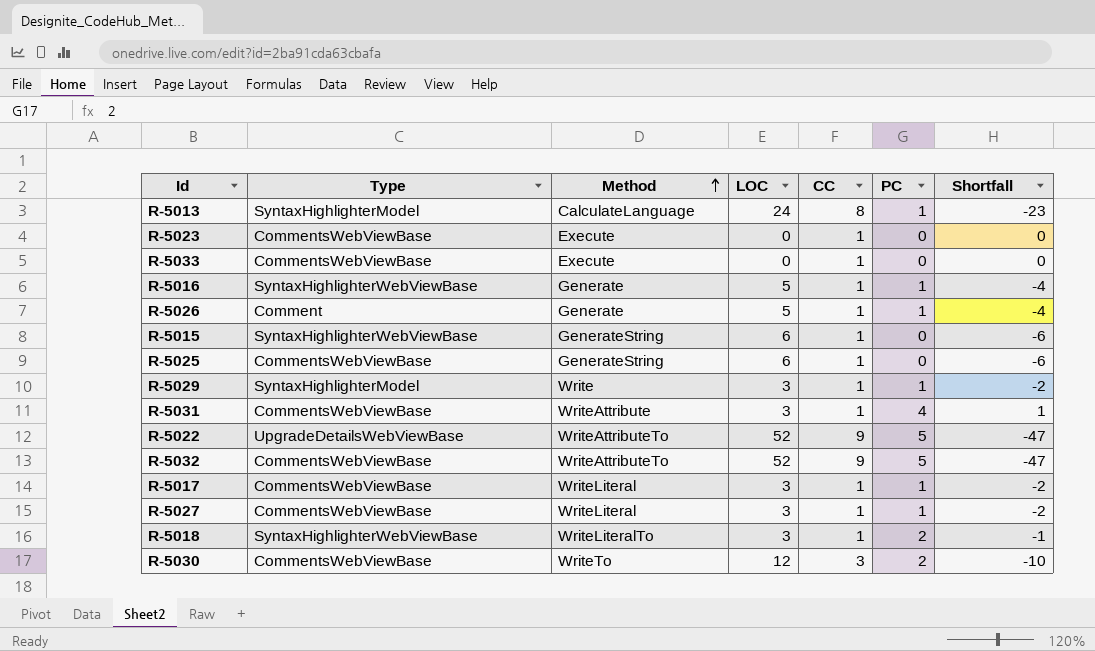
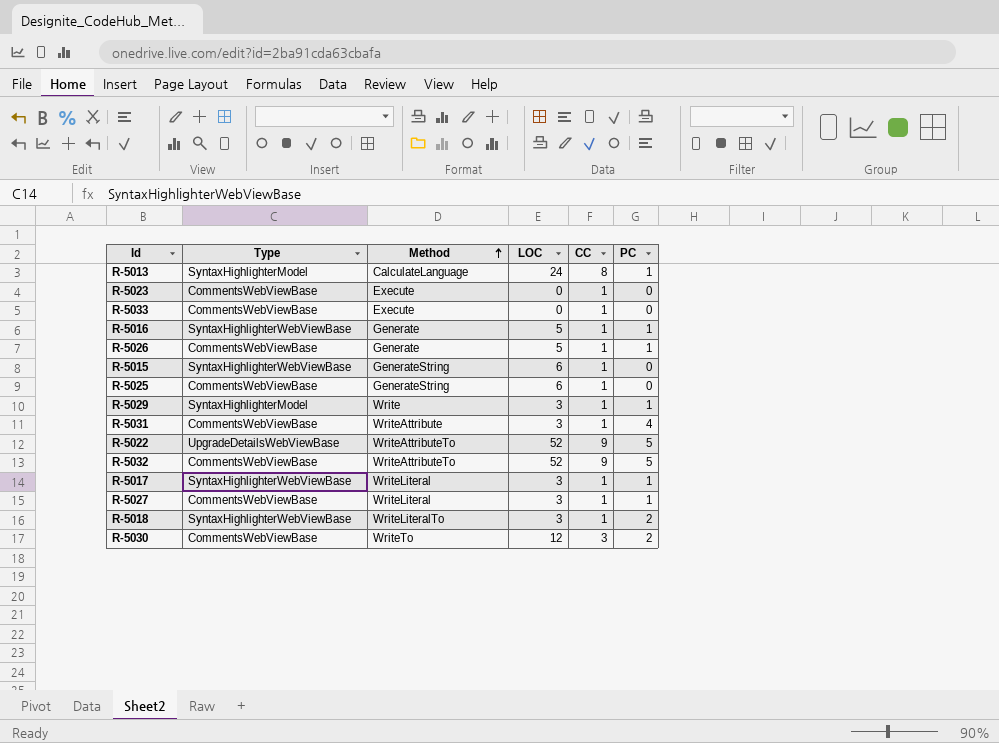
column Shortfall | formula: [PC] - [LOC] -> none
R-5026 | Type: Comment -> CommentsWebViewBase
R-5017 | Type: CommentsWebViewBase -> SyntaxHighlighterWebViewBase

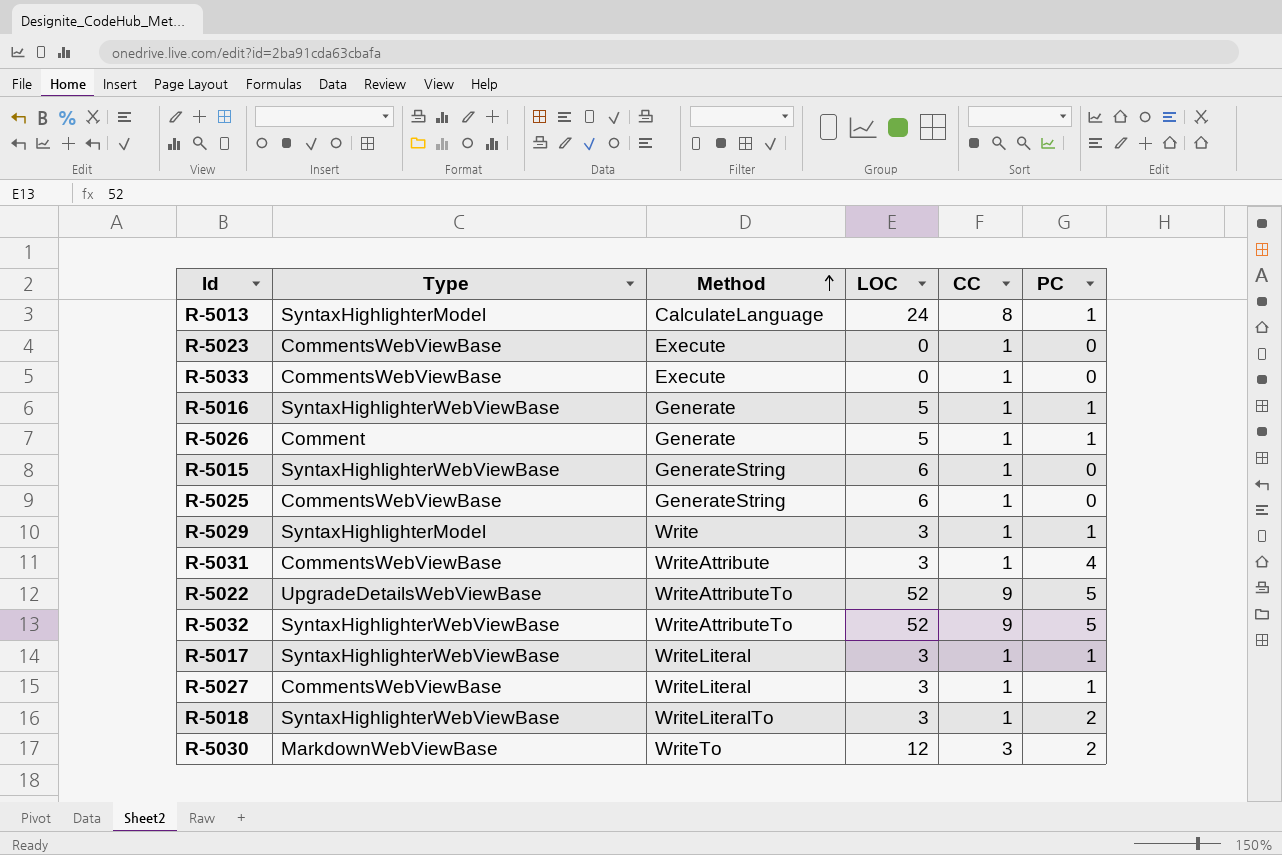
R-5026 | Type: CommentsWebViewBase -> Comment
R-5032 | Type: CommentsWebViewBase -> SyntaxHighlighterWebViewBase
R-5030 | Type: CommentsWebViewBase -> MarkdownWebViewBase

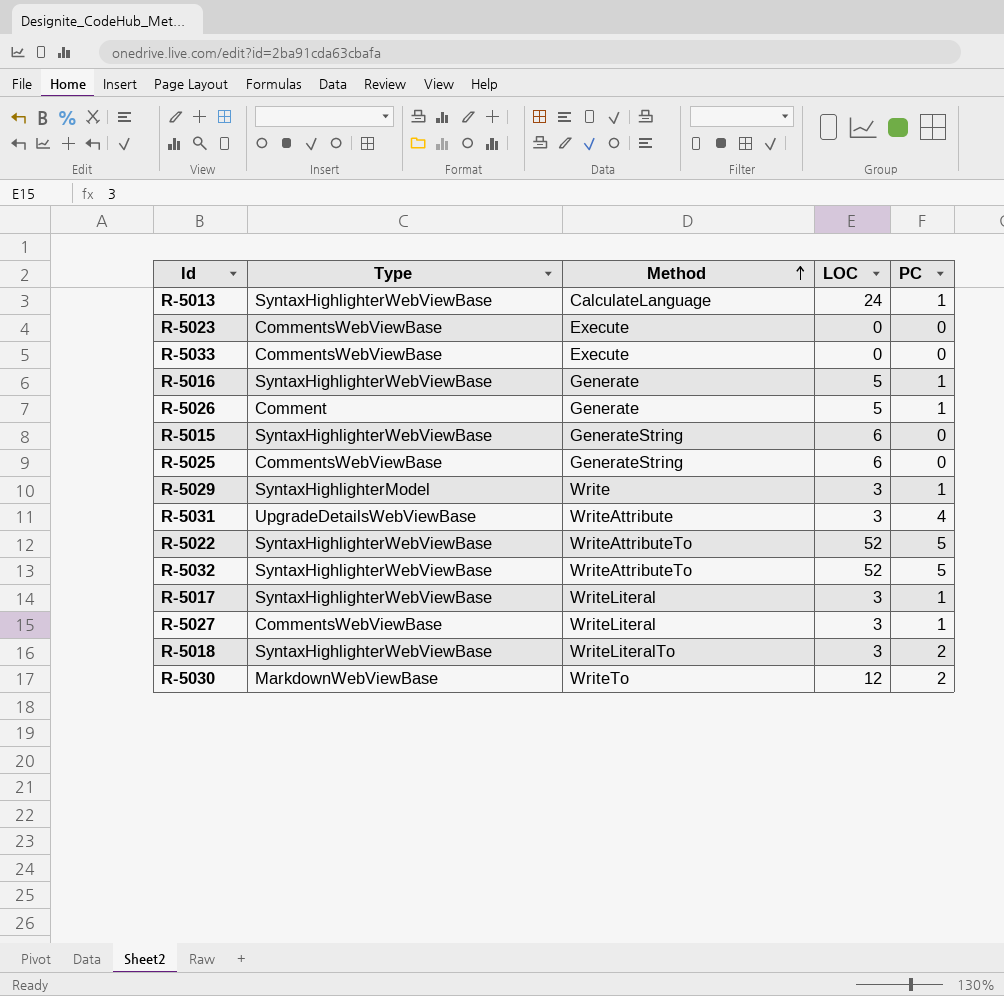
column CC | position: 5 -> none
R-5013 | Type: SyntaxHighlighterModel -> SyntaxHighlighterWebViewBase
R-5031 | Type: CommentsWebViewBase -> UpgradeDetailsWebViewBase
R-5022 | Type: UpgradeDetailsWebViewBase -> SyntaxHighlighterWebViewBase

